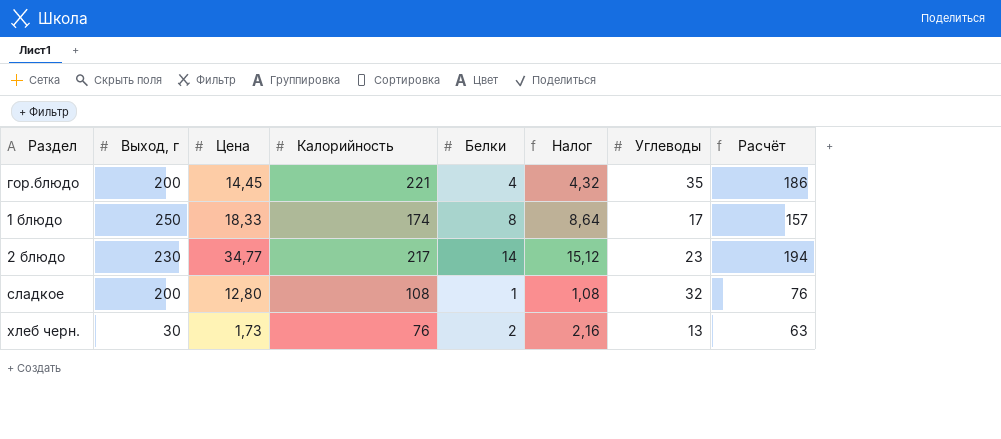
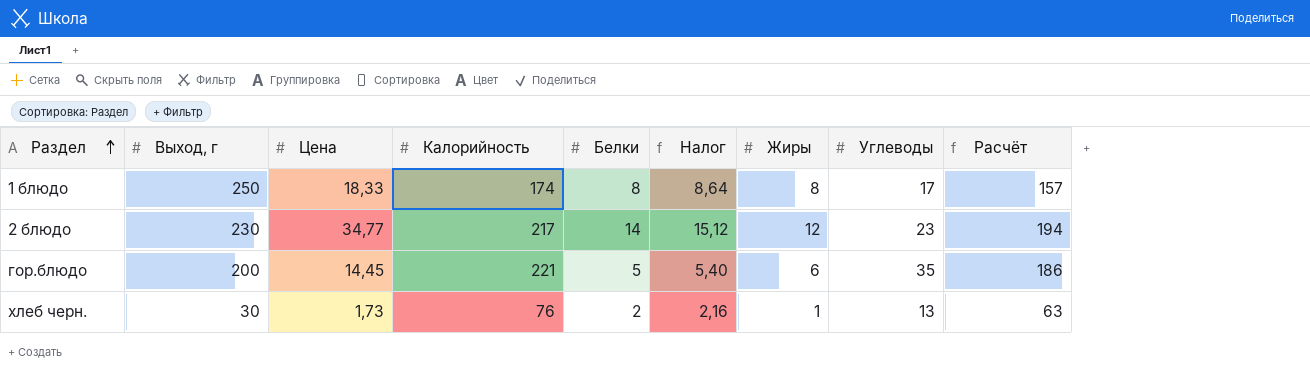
row order: none -> Раздел ascending
column Жиры | position: none -> 7
row сладкое: 200 | 12,80 | 108 | 1 | 1,08 | 32 | 76 -> none
гор.блюдо | Белки: 4 -> 5
гор.блюдо | Налог: 4,32 -> 5,40

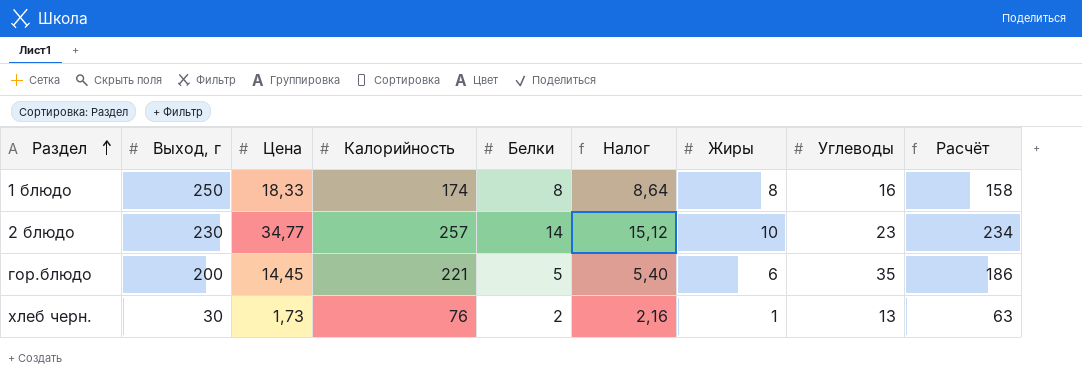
1 блюдо | Углеводы: 17 -> 16
1 блюдо | Расчёт: 157 -> 158
2 блюдо | Калорийность: 217 -> 257
2 блюдо | Жиры: 12 -> 10
2 блюдо | Расчёт: 194 -> 234

